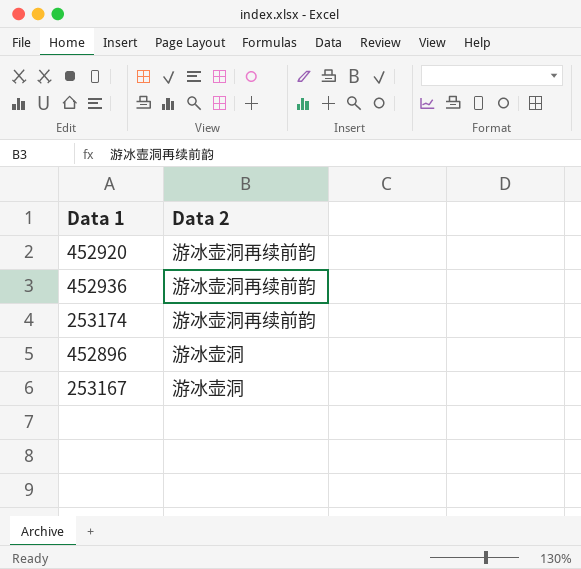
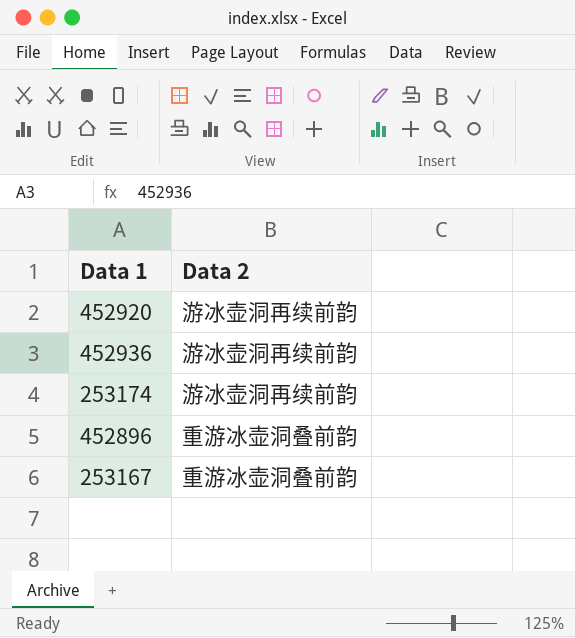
452896 | Data 2: 游冰壶洞 -> 重游冰壶洞叠前韵
253167 | Data 2: 游冰壶洞 -> 重游冰壶洞叠前韵

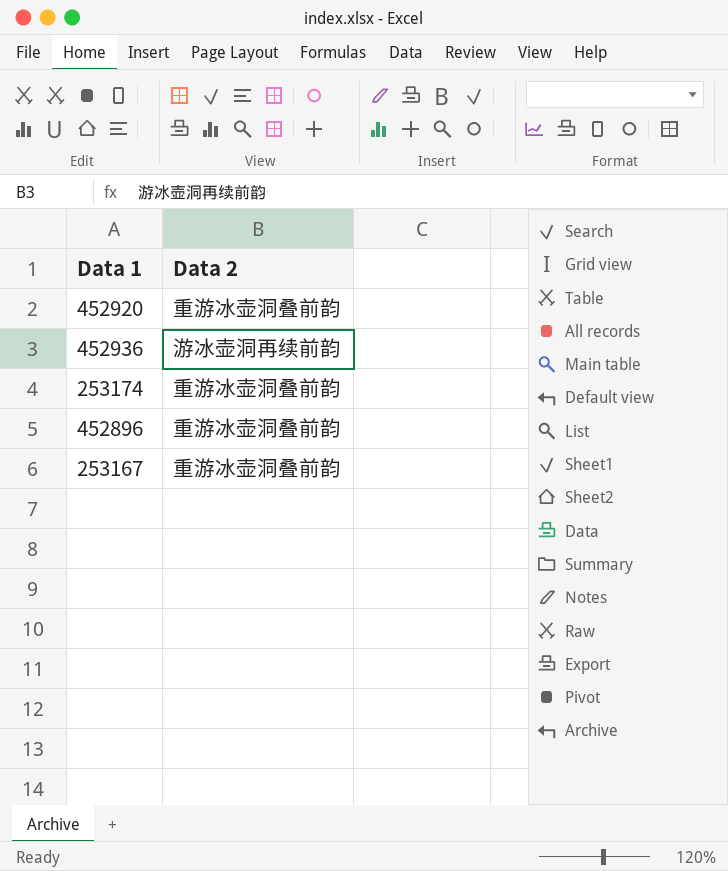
452920 | Data 2: 游冰壶洞再续前韵 -> 重游冰壶洞叠前韵
253174 | Data 2: 游冰壶洞再续前韵 -> 重游冰壶洞叠前韵

